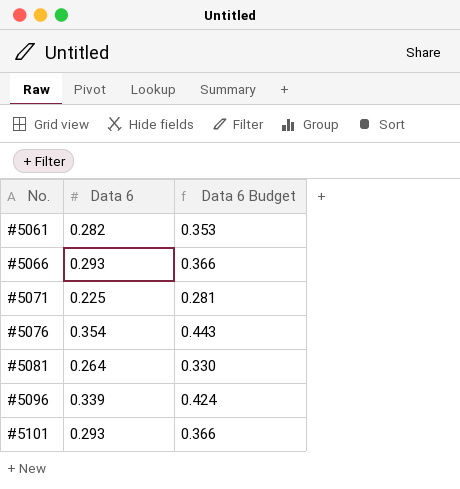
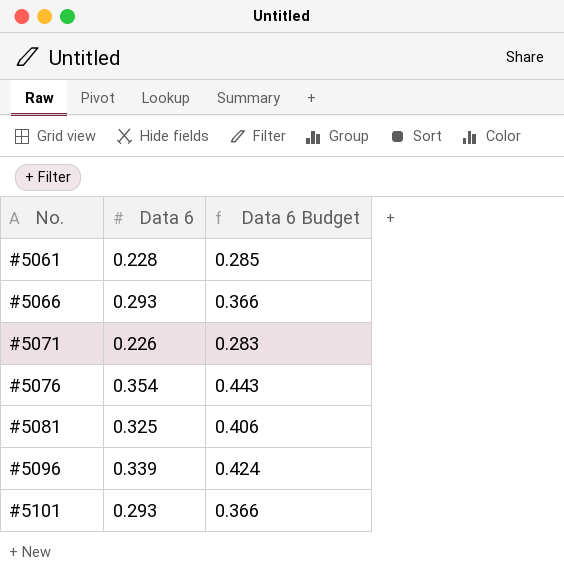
#5061 | Data 6: 0.282 -> 0.228
#5061 | Data 6 Budget: 0.353 -> 0.285
#5071 | Data 6: 0.225 -> 0.226
#5071 | Data 6 Budget: 0.281 -> 0.283
#5081 | Data 6: 0.264 -> 0.325
#5081 | Data 6 Budget: 0.330 -> 0.406

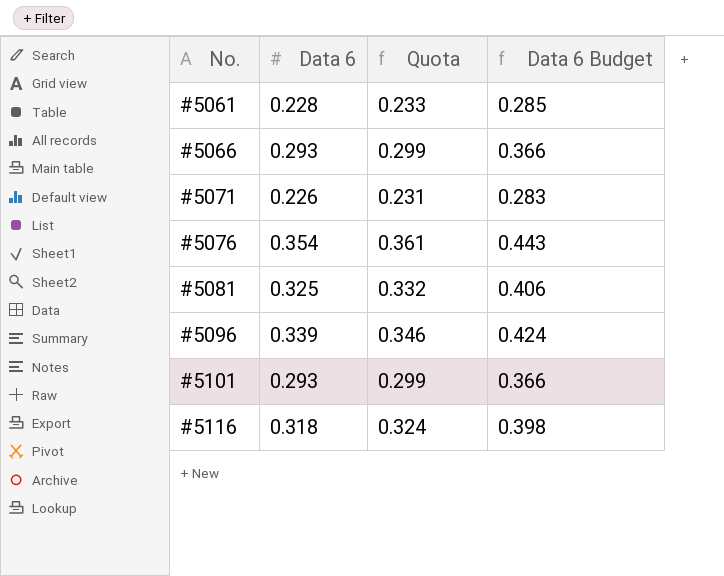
column Quota | formula: none -> [Data 6] * 1.02
row #5116: none -> 0.318 | 0.324 | 0.398

